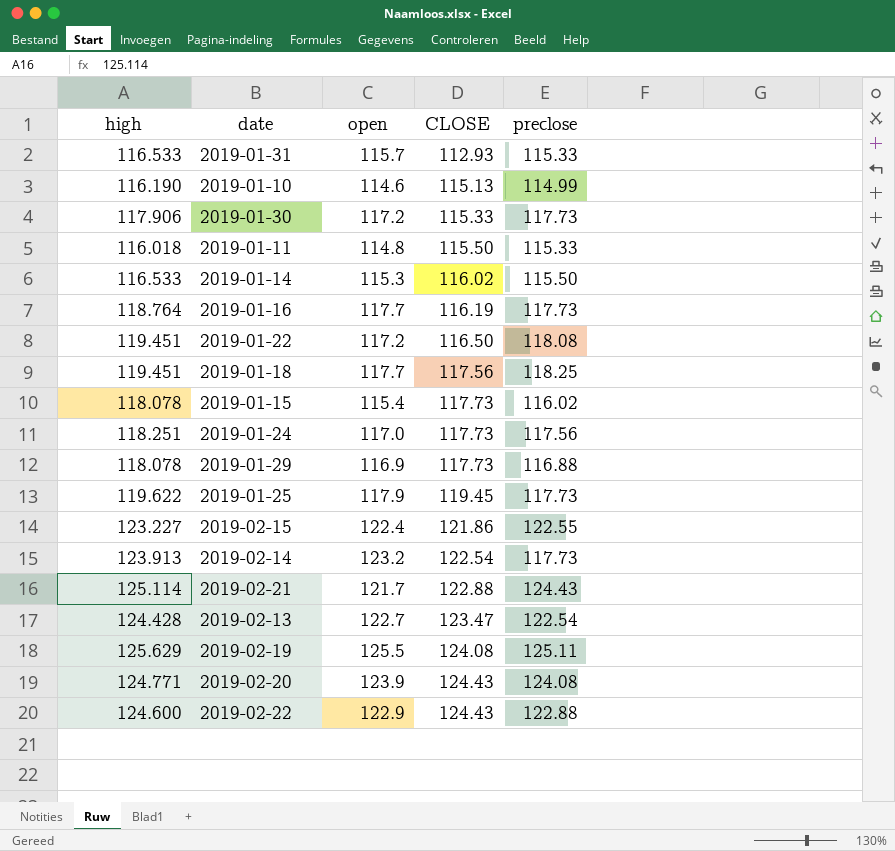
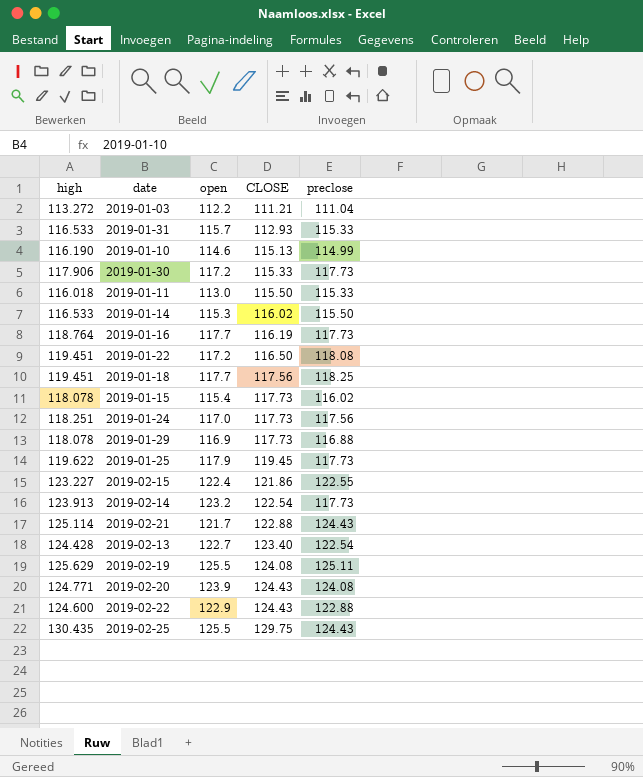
row 2019-01-03: none -> 113.272 | 112.2 | 111.21 | 111.04
2019-01-11 | open: 114.8 -> 113.0
2019-02-13 | CLOSE: 123.47 -> 123.40
row 2019-02-25: none -> 130.435 | 125.5 | 129.75 | 124.43

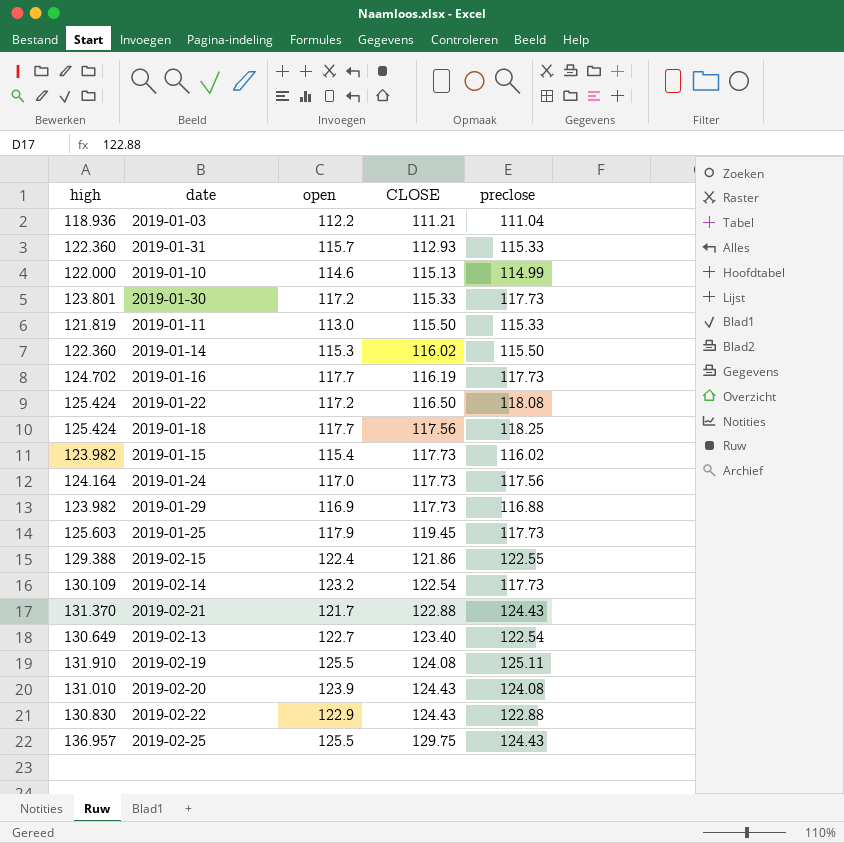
2019-01-03 | high: 113.272 -> 118.936
2019-01-31 | high: 116.533 -> 122.360
2019-01-10 | high: 116.190 -> 122.000
2019-01-30 | high: 117.906 -> 123.801
2019-01-11 | high: 116.018 -> 121.819
2019-01-14 | high: 116.533 -> 122.360
2019-01-16 | high: 118.764 -> 124.702
2019-01-22 | high: 119.451 -> 125.424
2019-01-18 | high: 119.451 -> 125.424
2019-01-15 | high: 118.078 -> 123.982
2019-01-24 | high: 118.251 -> 124.164
2019-01-29 | high: 118.078 -> 123.982
2019-01-25 | high: 119.622 -> 125.603
2019-02-15 | high: 123.227 -> 129.388
2019-02-14 | high: 123.913 -> 130.109
2019-02-21 | high: 125.114 -> 131.370
2019-02-13 | high: 124.428 -> 130.649
2019-02-19 | high: 125.629 -> 131.910
2019-02-20 | high: 124.771 -> 131.010
2019-02-22 | high: 124.600 -> 130.830
2019-02-25 | high: 130.435 -> 136.957

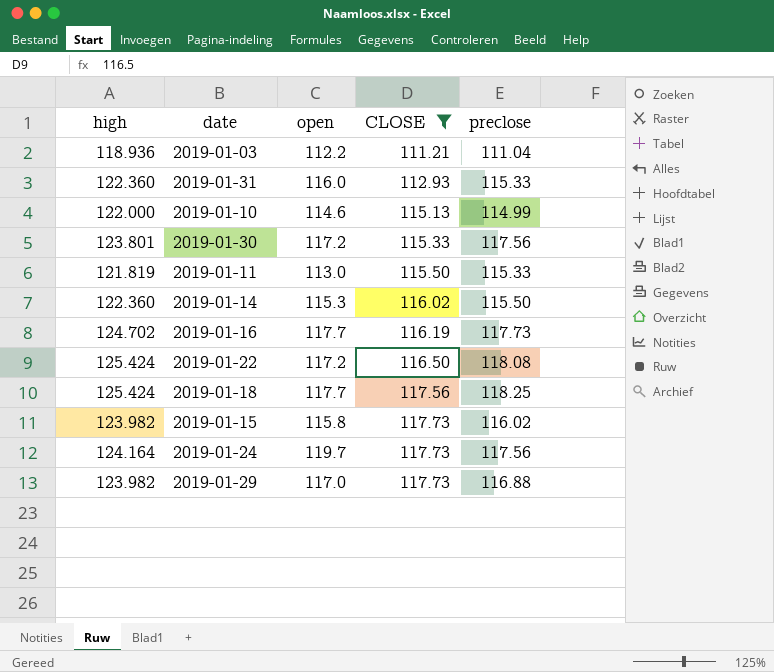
filter: none -> CLOSE <= 117.73
2019-01-31 | open: 115.7 -> 116.0
2019-01-30 | preclose: 117.73 -> 117.56
2019-01-15 | open: 115.4 -> 115.8
2019-01-24 | open: 117.0 -> 119.7
2019-01-29 | open: 116.9 -> 117.0

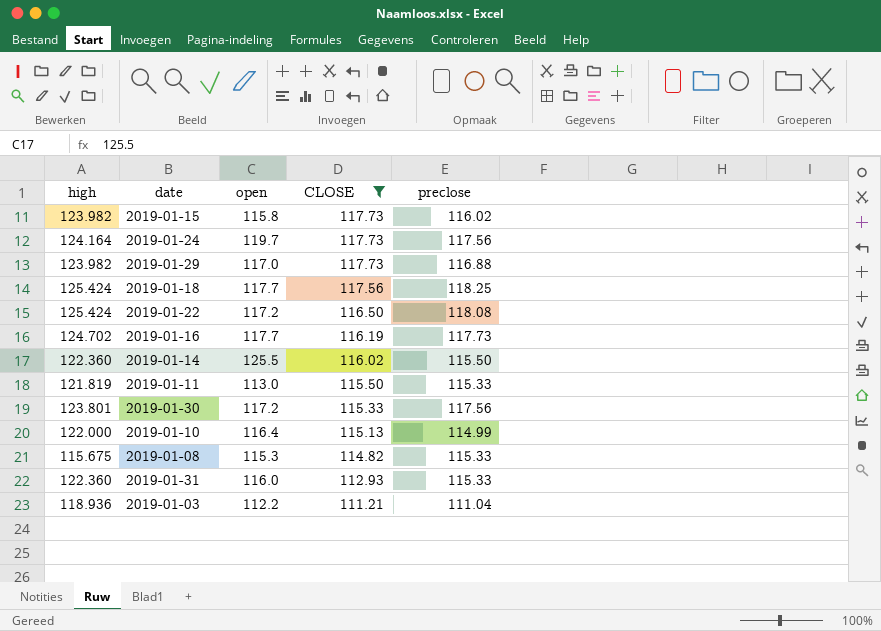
row order: CLOSE ascending -> CLOSE descending
2019-01-14 | open: 115.3 -> 125.5
2019-01-10 | open: 114.6 -> 116.4
row 2019-01-08: none -> 115.675 | 115.3 | 114.82 | 115.33

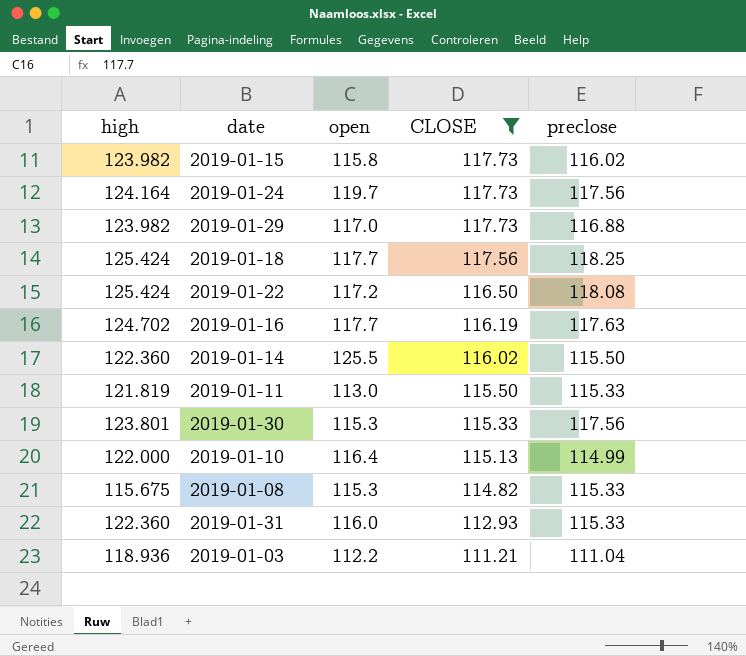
2019-01-16 | preclose: 117.73 -> 117.63
2019-01-30 | open: 117.2 -> 115.3

